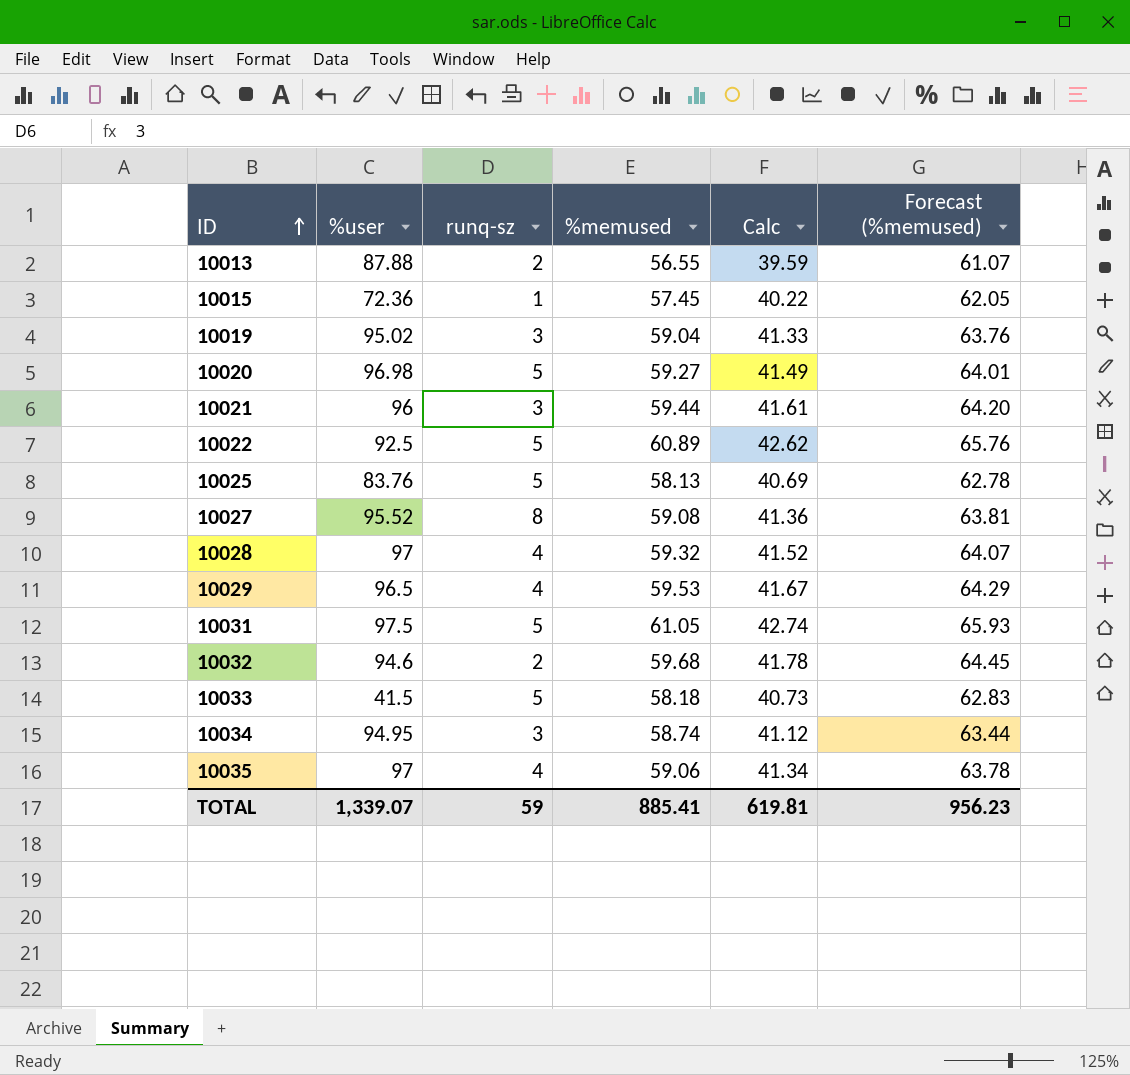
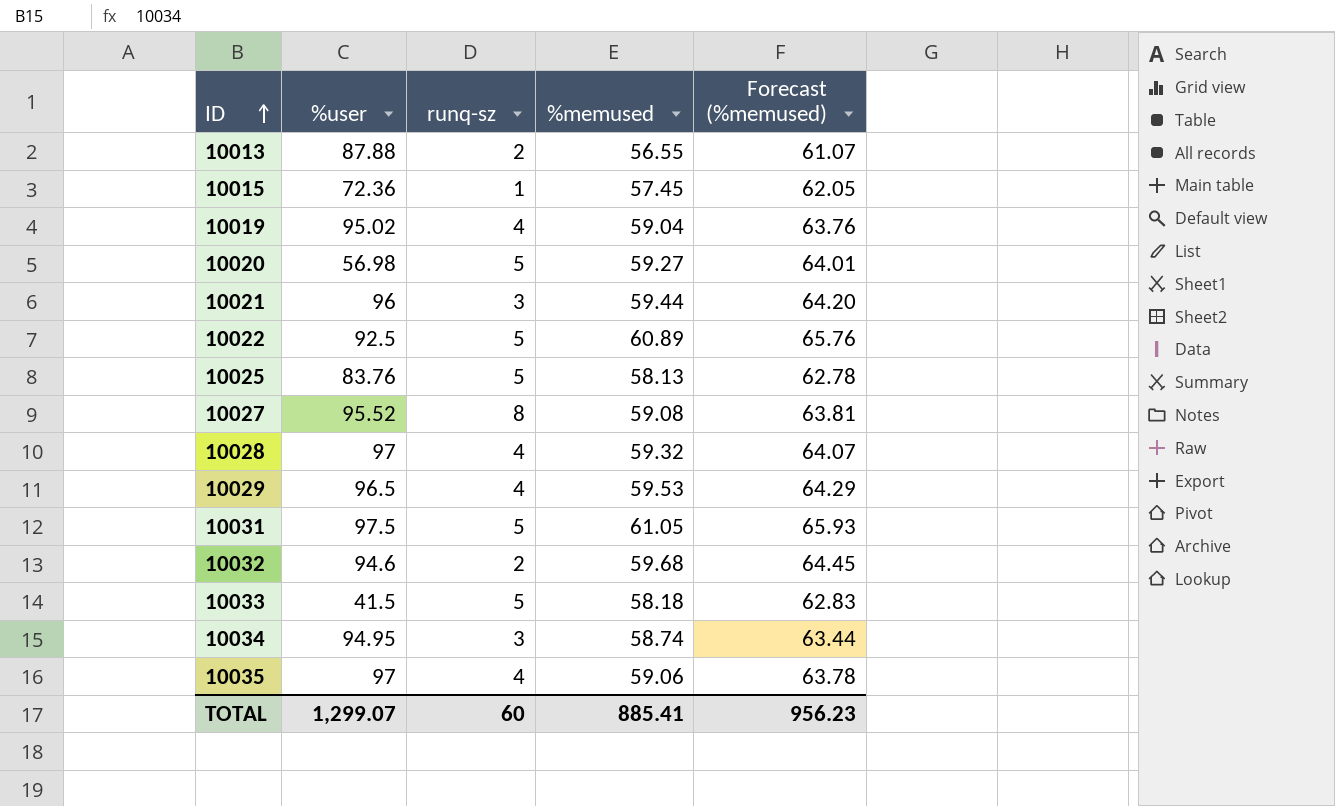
column Calc | formula: [%memused] * 0.7 -> none
10019 | runq-sz: 3 -> 4
10020 | %user: 96.98 -> 56.98
TOTAL | %user: 1,339.07 -> 1,299.07
TOTAL | runq-sz: 59 -> 60

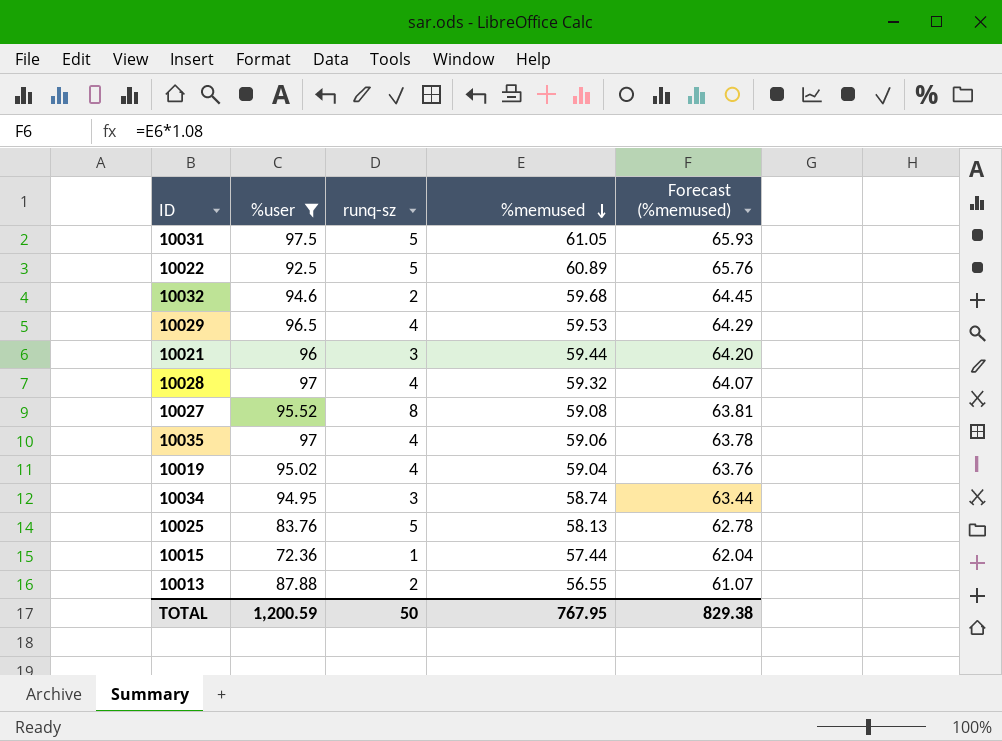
filter: none -> %user >= 72.36
row order: ID ascending -> %memused descending
10015 | %memused: 57.45 -> 57.44
10015 | Forecast (%memused): 62.05 -> 62.04
TOTAL | %user: 1,299.07 -> 1,200.59
TOTAL | runq-sz: 60 -> 50
TOTAL | %memused: 885.41 -> 767.95
TOTAL | Forecast (%memused): 956.23 -> 829.38

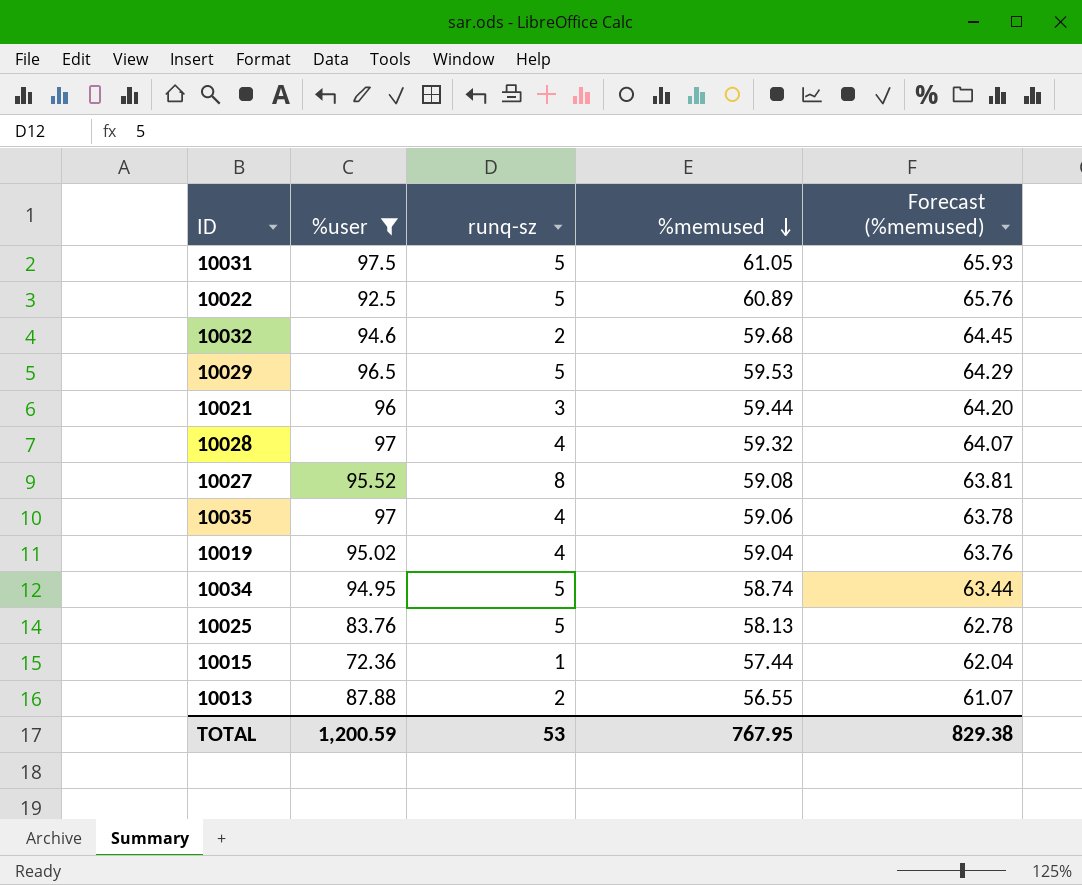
10029 | runq-sz: 4 -> 5
10034 | runq-sz: 3 -> 5
TOTAL | runq-sz: 50 -> 53

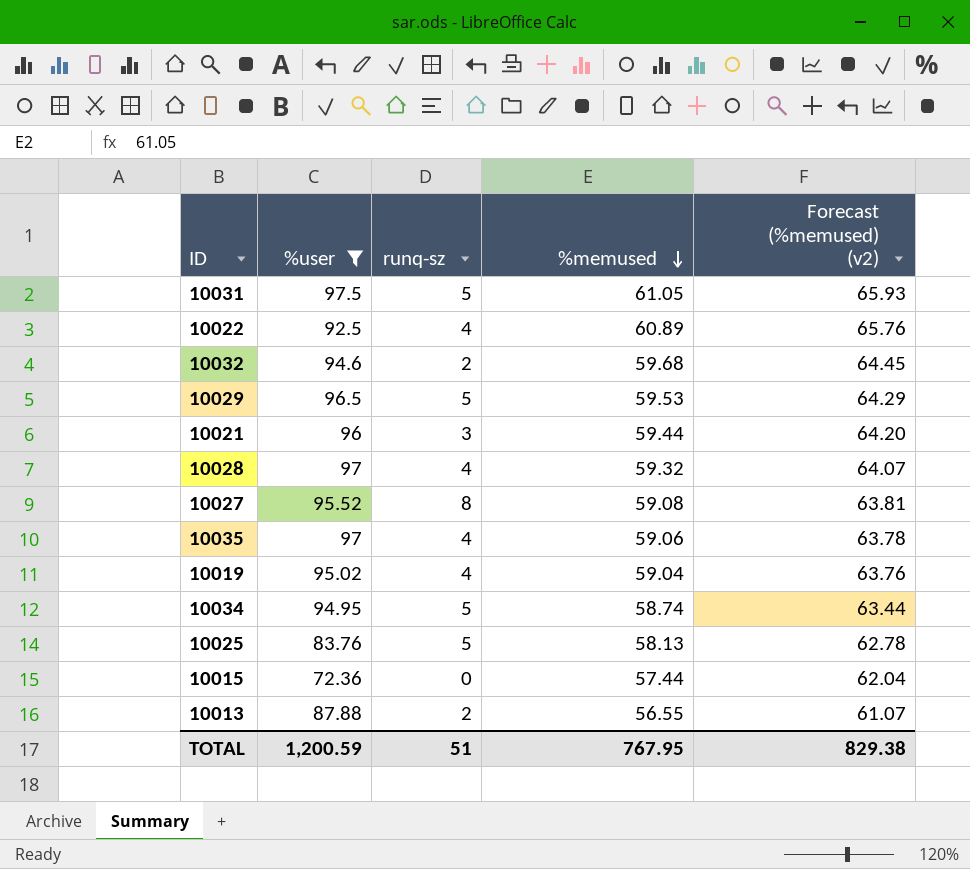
column name: Forecast (%memused) -> Forecast (%memused) (v2)
10022 | runq-sz: 5 -> 4
10015 | runq-sz: 1 -> 0
TOTAL | runq-sz: 53 -> 51

